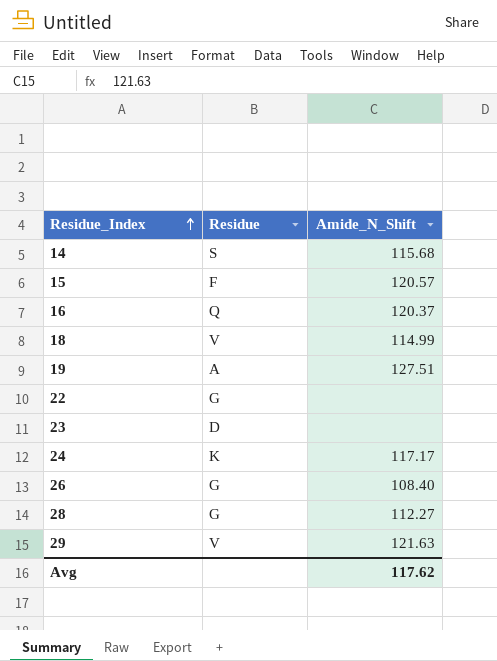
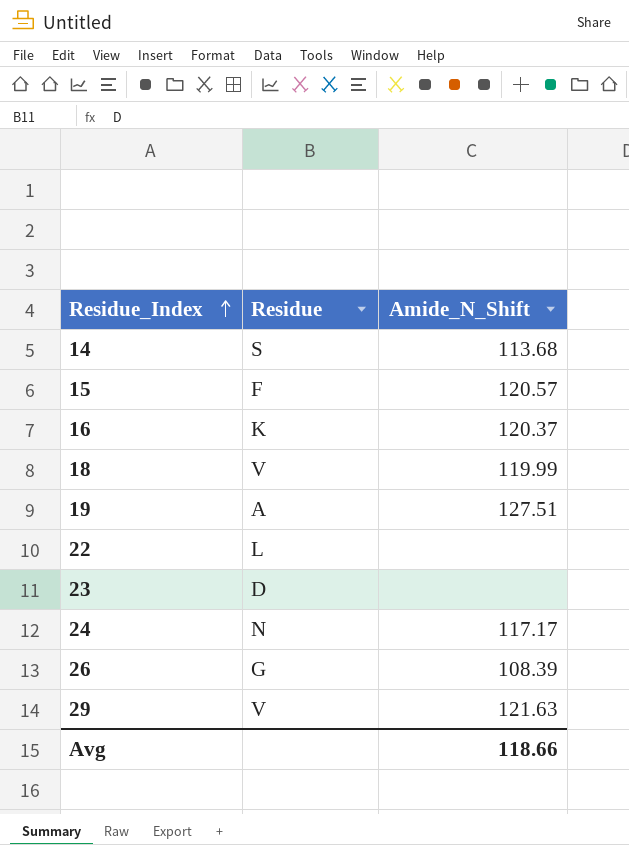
row 28: G | 112.27 -> none
14 | Amide_N_Shift: 115.68 -> 113.68
16 | Residue: Q -> K
18 | Amide_N_Shift: 114.99 -> 119.99
22 | Residue: G -> L
24 | Residue: K -> N
26 | Amide_N_Shift: 108.40 -> 108.39
Avg | Amide_N_Shift: 117.62 -> 118.66

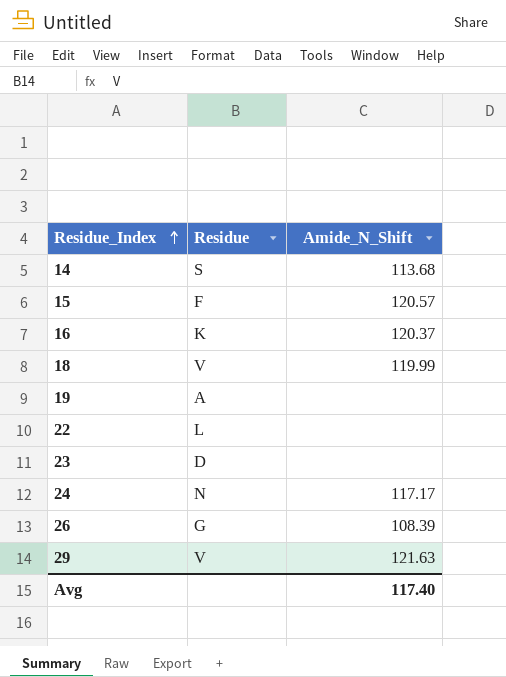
19 | Amide_N_Shift: 127.51 -> none
Avg | Amide_N_Shift: 118.66 -> 117.40

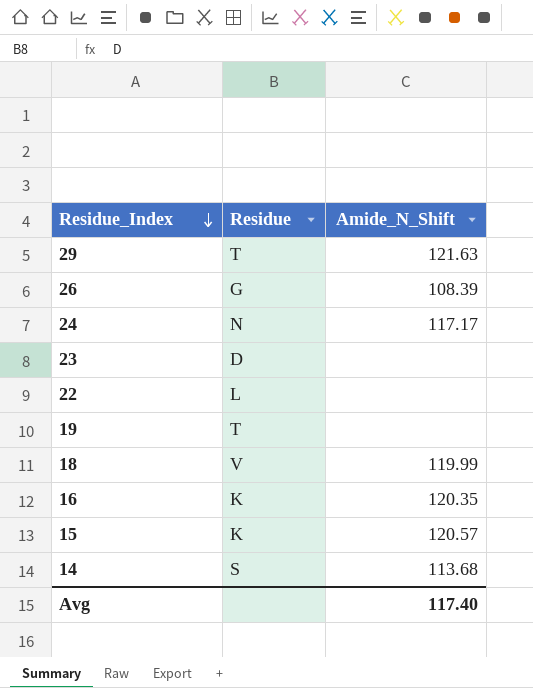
row order: Residue_Index ascending -> Residue_Index descending
29 | Residue: V -> T
19 | Residue: A -> T
16 | Amide_N_Shift: 120.37 -> 120.35
15 | Residue: F -> K

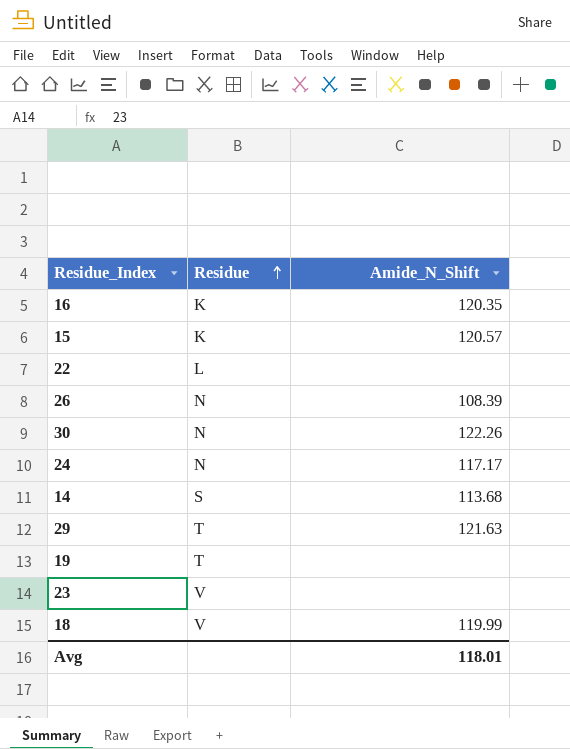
row order: Residue_Index descending -> Residue ascending
26 | Residue: G -> N
row 30: none -> N | 122.26
23 | Residue: D -> V
Avg | Amide_N_Shift: 117.40 -> 118.01

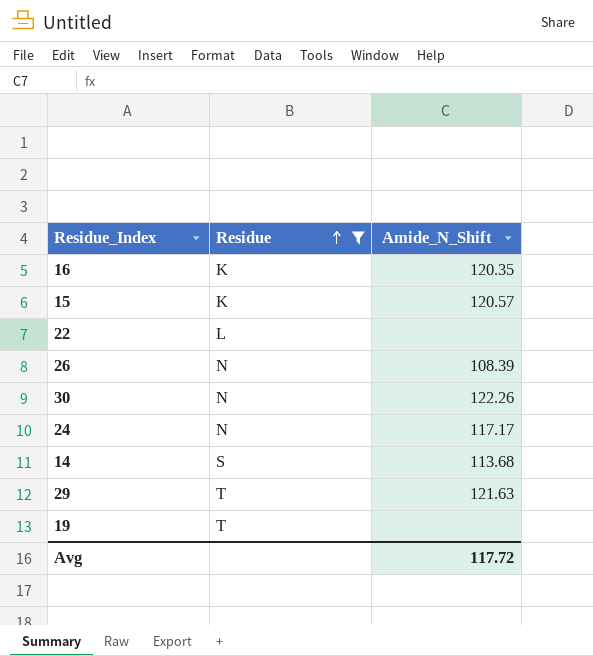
filter: none -> Residue != V
Avg | Amide_N_Shift: 118.01 -> 117.72

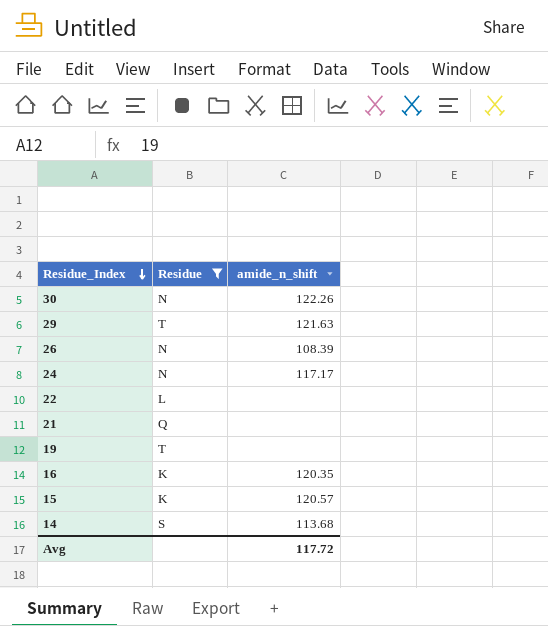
row order: Residue ascending -> Residue_Index descending
column name: Amide_N_Shift -> amide_n_shift
row 21: none -> Q | none

